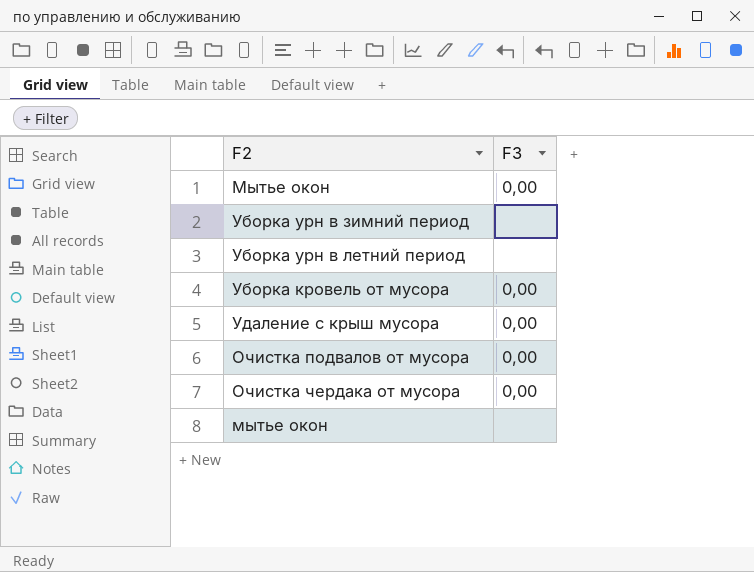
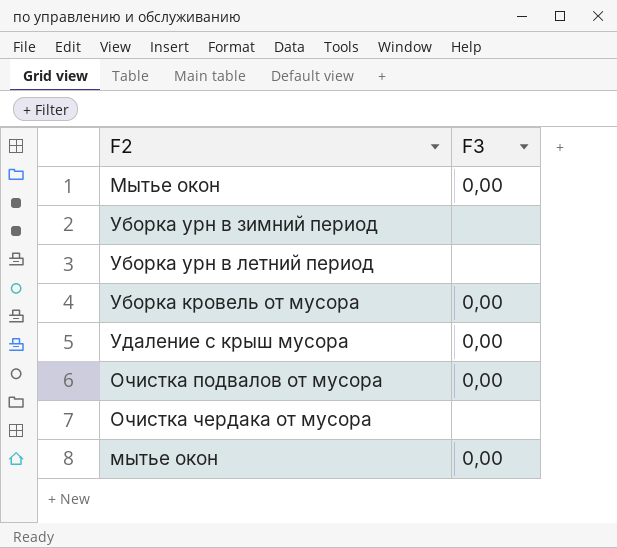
Очистка чердака от мусора | F3: 0,00 -> none
мытье окон | F3: none -> 0,00

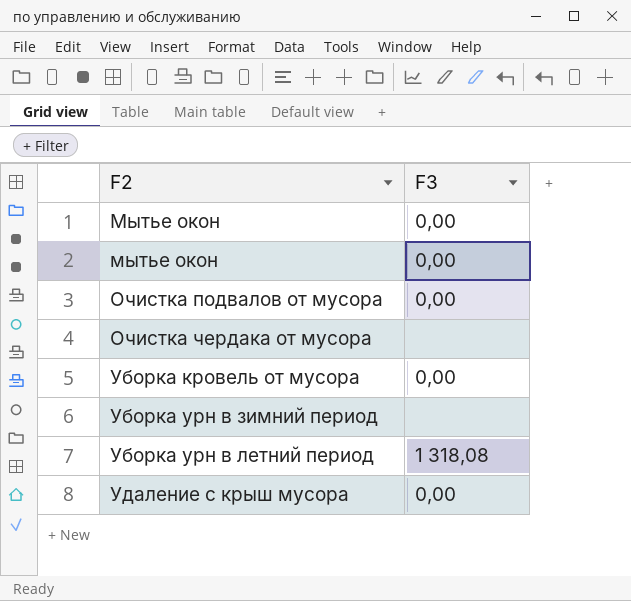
row order: none -> F2 ascending
Уборка урн в летний период | F3: none -> 1 318,08

